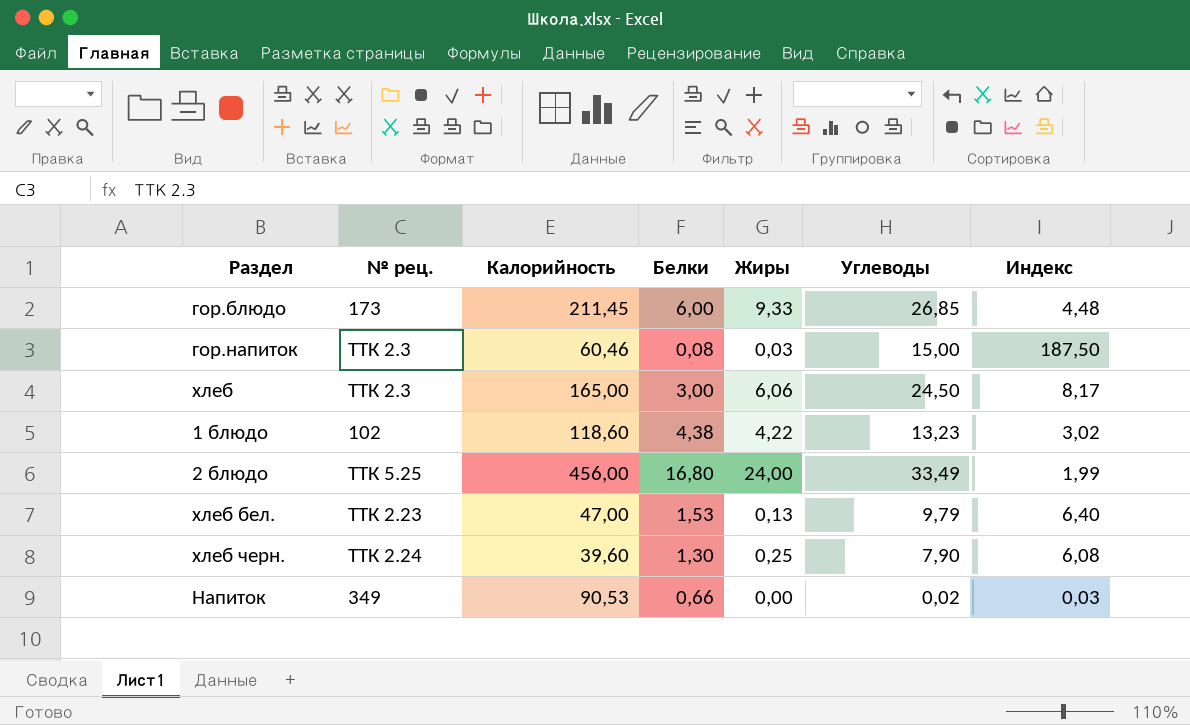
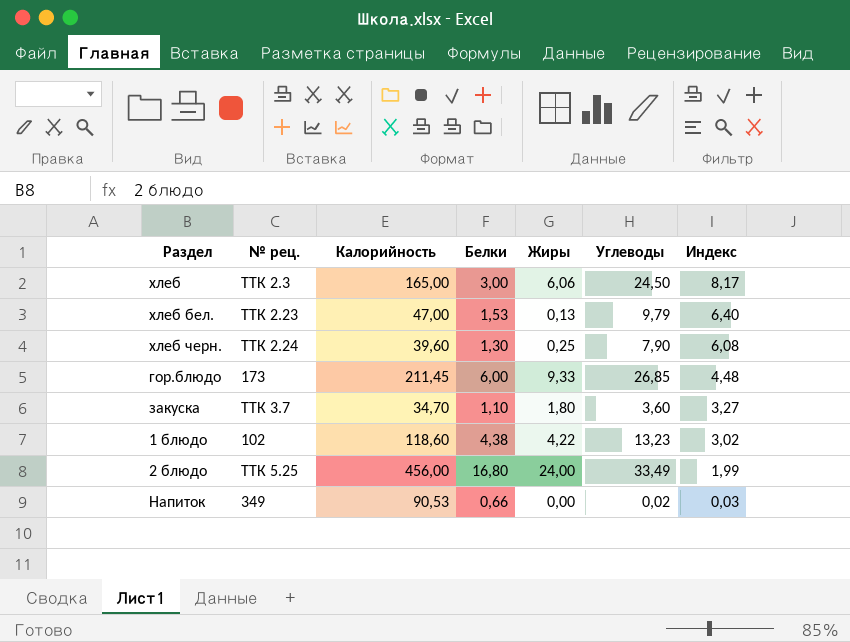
row order: none -> Индекс descending
row гор.напиток: ТТК 2.3 | 60,46 | 0,08 | 0,03 | 15,00 | 187,50 -> none
row закуска: none -> ТТК 3.7 | 34,70 | 1,10 | 1,80 | 3,60 | 3,27

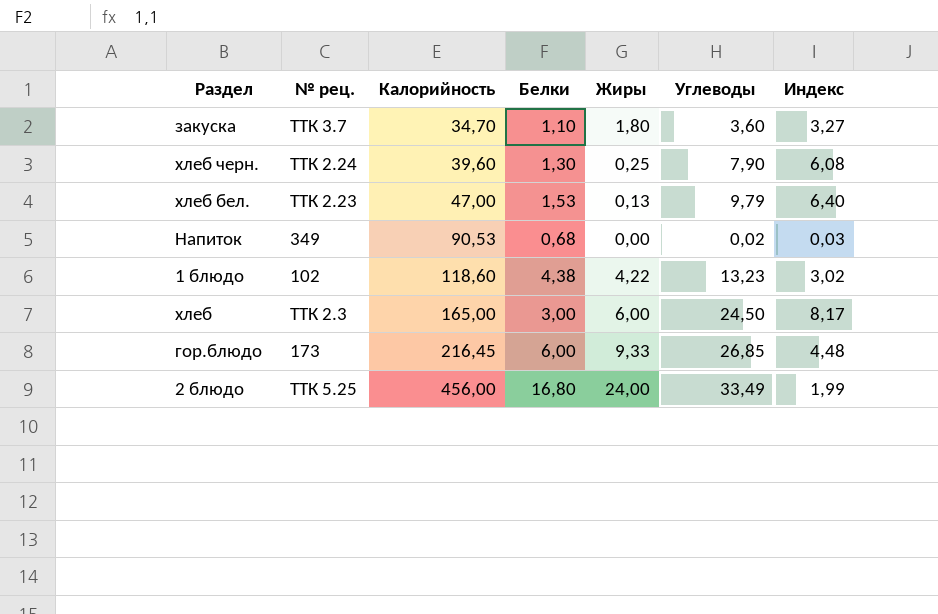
row order: Индекс descending -> Калорийность ascending
Напиток | Белки: 0,66 -> 0,68
хлеб | Жиры: 6,06 -> 6,00
гор.блюдо | Калорийность: 211,45 -> 216,45

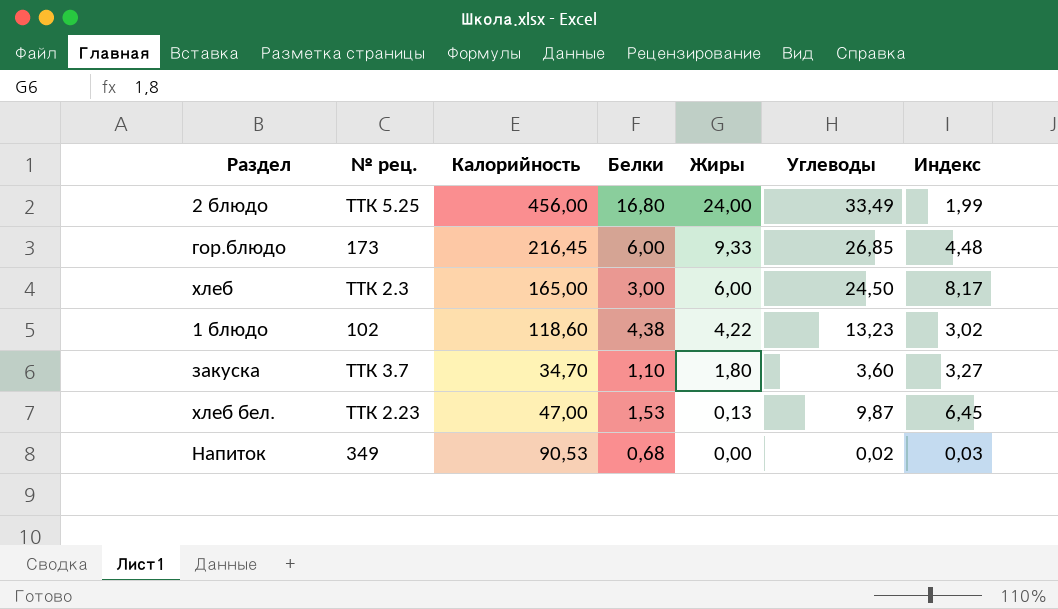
row order: Калорийность ascending -> Жиры descending
row хлеб черн.: ТТК 2.24 | 39,60 | 1,30 | 0,25 | 7,90 | 6,08 -> none
хлеб бел. | Углеводы: 9,79 -> 9,87
хлеб бел. | Индекс: 6,40 -> 6,45

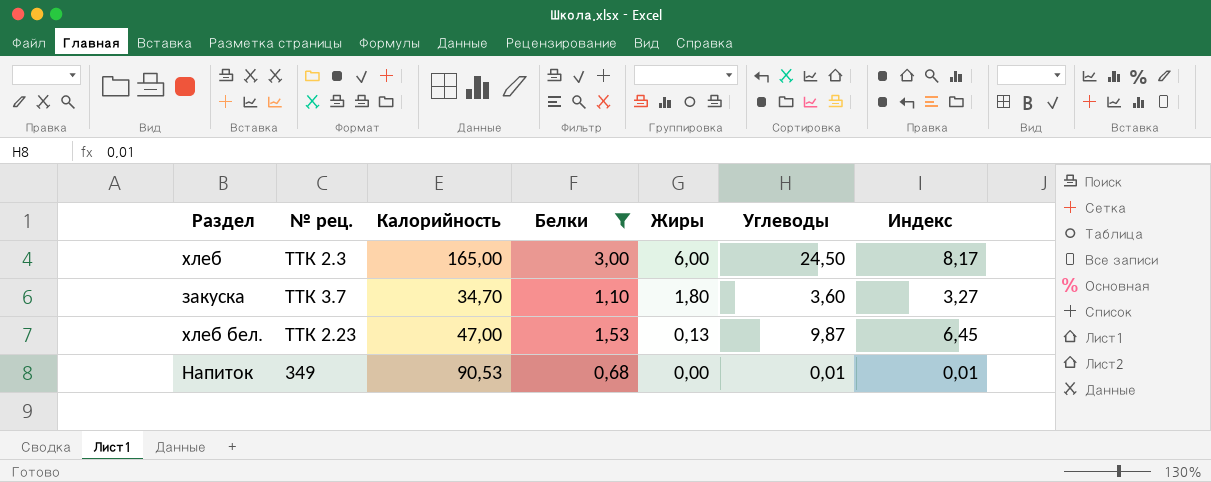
filter: none -> Белки <= 3,00
Напиток | Углеводы: 0,02 -> 0,01
Напиток | Индекс: 0,03 -> 0,01

